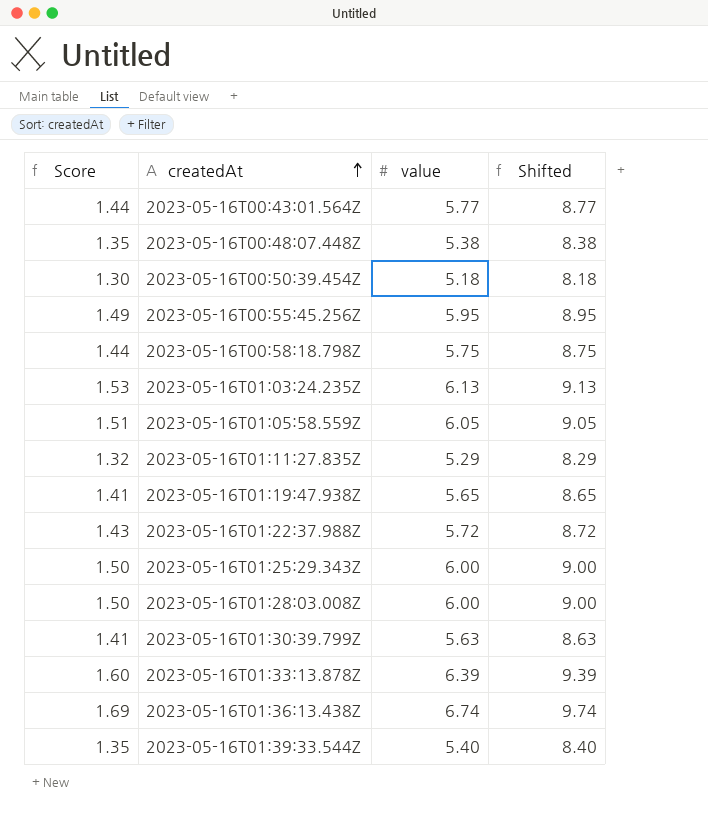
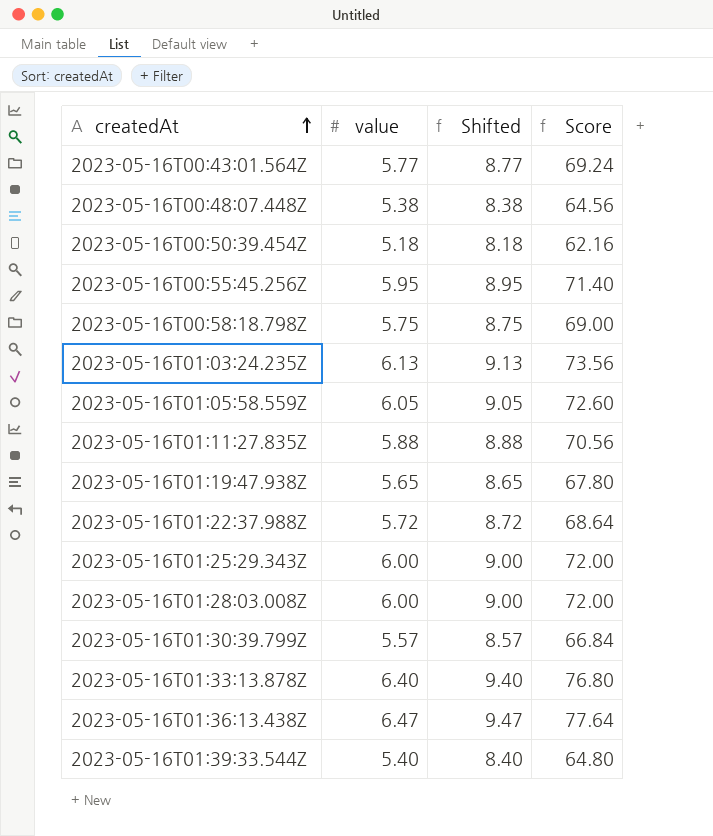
column Score | formula: [value] * 0.25 -> [value] * 12
column Score | position: 1 -> 4
2023-05-16T01:11:27.835Z | value: 5.29 -> 5.88
2023-05-16T01:11:27.835Z | Shifted: 8.29 -> 8.88
2023-05-16T01:30:39.799Z | value: 5.63 -> 5.57
2023-05-16T01:30:39.799Z | Shifted: 8.63 -> 8.57
2023-05-16T01:33:13.878Z | value: 6.39 -> 6.40
2023-05-16T01:33:13.878Z | Shifted: 9.39 -> 9.40
2023-05-16T01:36:13.438Z | value: 6.74 -> 6.47
2023-05-16T01:36:13.438Z | Shifted: 9.74 -> 9.47

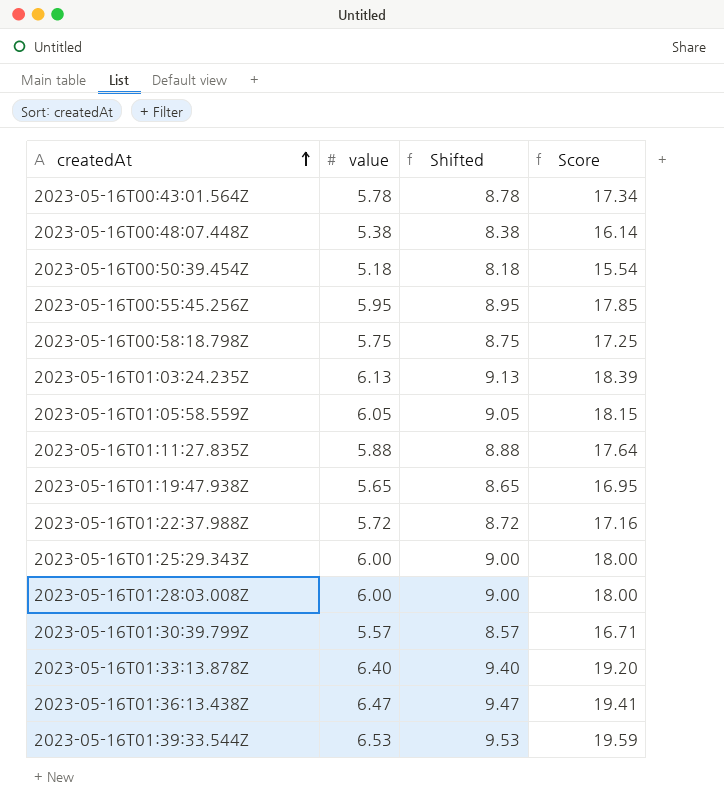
column Score | formula: [value] * 12 -> [value] * 3
2023-05-16T00:43:01.564Z | value: 5.77 -> 5.78
2023-05-16T00:43:01.564Z | Shifted: 8.77 -> 8.78
2023-05-16T01:39:33.544Z | value: 5.40 -> 6.53
2023-05-16T01:39:33.544Z | Shifted: 8.40 -> 9.53

